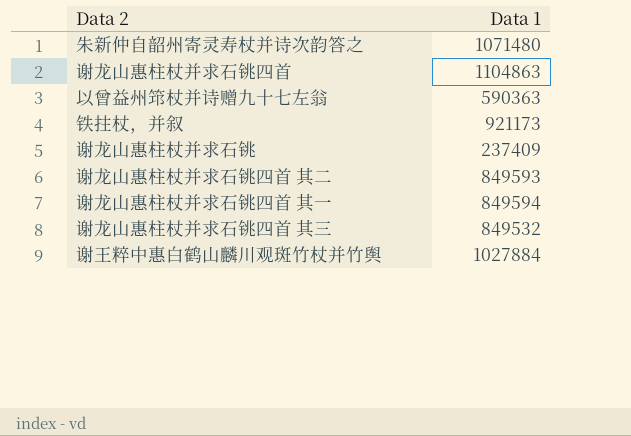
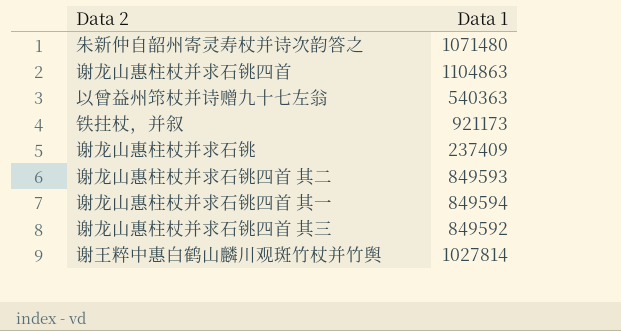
以曾益州筇杖并诗赠九十七左翁 | Data 1: 590363 -> 540363
谢龙山惠柱杖并求石铫四首 其三 | Data 1: 849532 -> 849592
谢王粹中惠白鹤山麟川观斑竹杖并竹舆 | Data 1: 1027884 -> 1027814

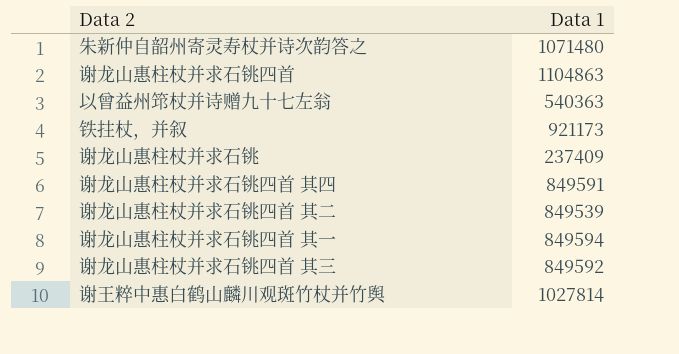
row 谢龙山惠柱杖并求石铫四首 其四: none -> 849591
谢龙山惠柱杖并求石铫四首 其二 | Data 1: 849593 -> 849539

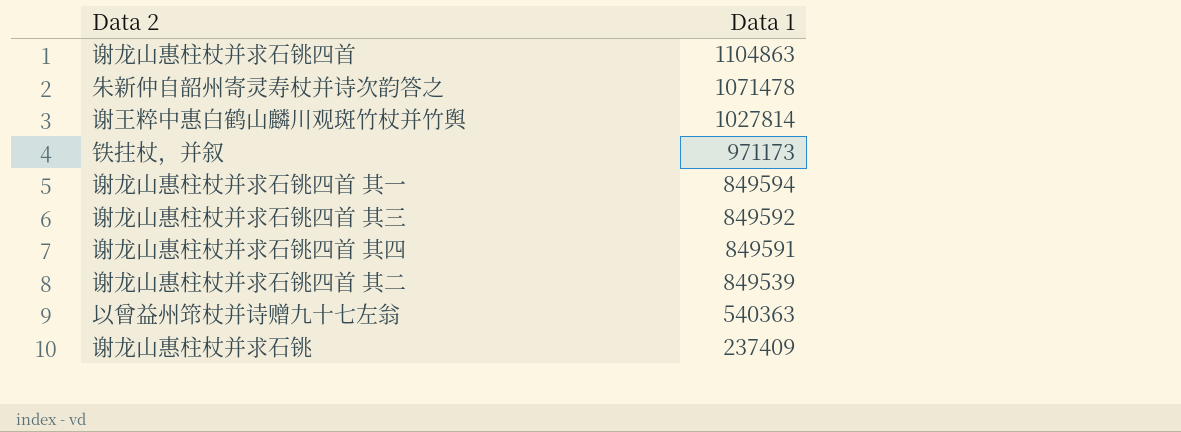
row order: none -> Data 1 descending
朱新仲自韶州寄灵寿杖并诗次韵答之 | Data 1: 1071480 -> 1071478
铁拄杖，并叙 | Data 1: 921173 -> 971173

